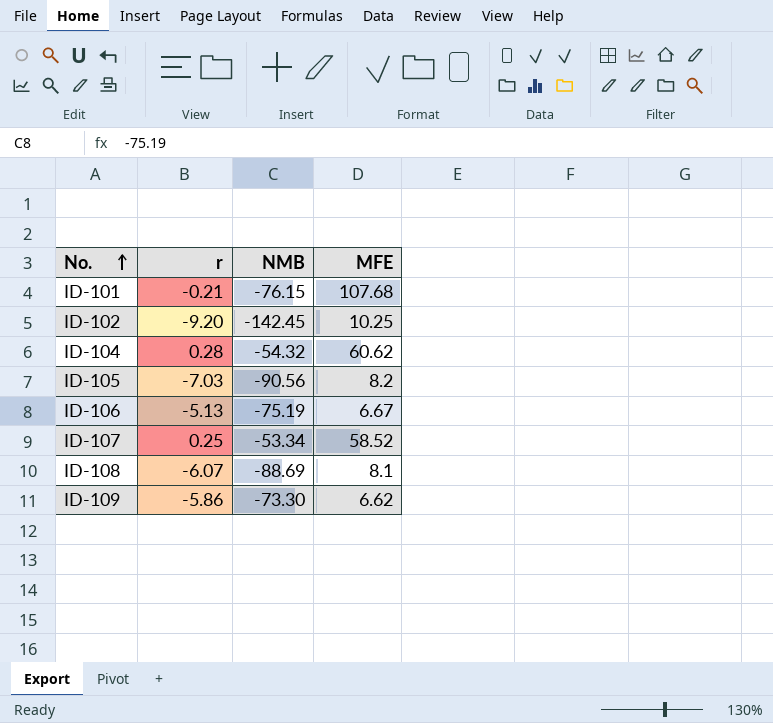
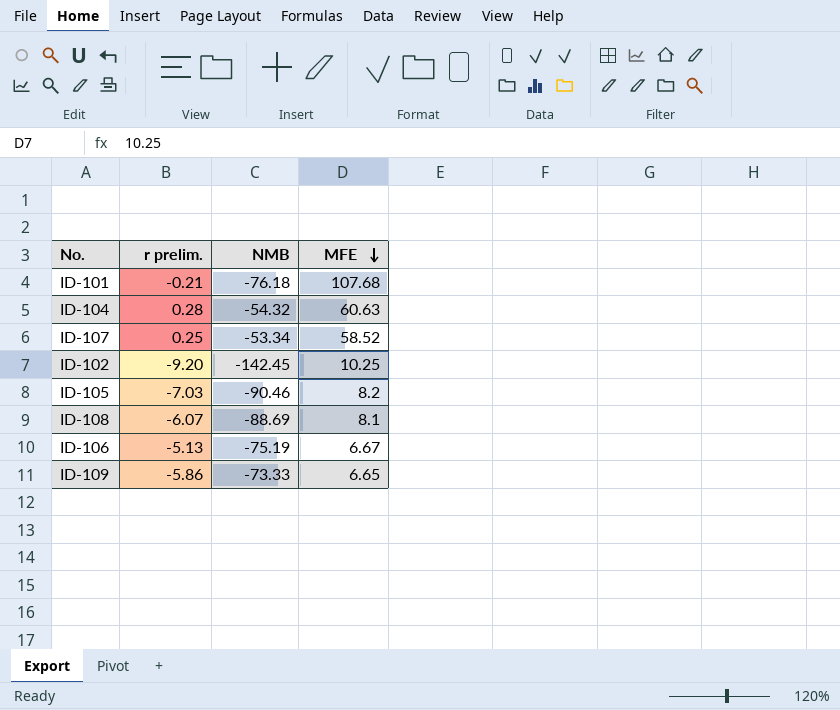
row order: No. ascending -> MFE descending
column name: r -> r prelim.
ID-101 | NMB: -76.15 -> -76.18
ID-104 | MFE: 60.62 -> 60.63
ID-105 | NMB: -90.56 -> -90.46
ID-109 | NMB: -73.30 -> -73.33
ID-109 | MFE: 6.62 -> 6.65

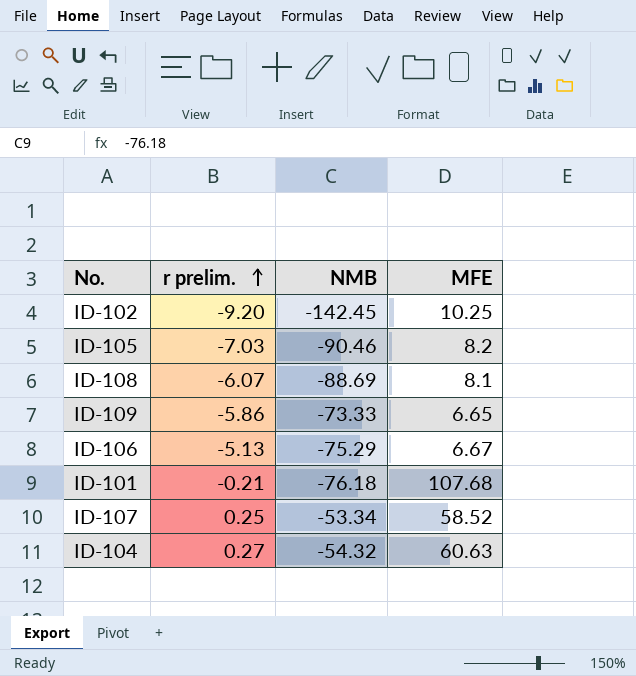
row order: MFE descending -> r prelim. ascending
ID-106 | NMB: -75.19 -> -75.29
ID-104 | r prelim.: 0.28 -> 0.27

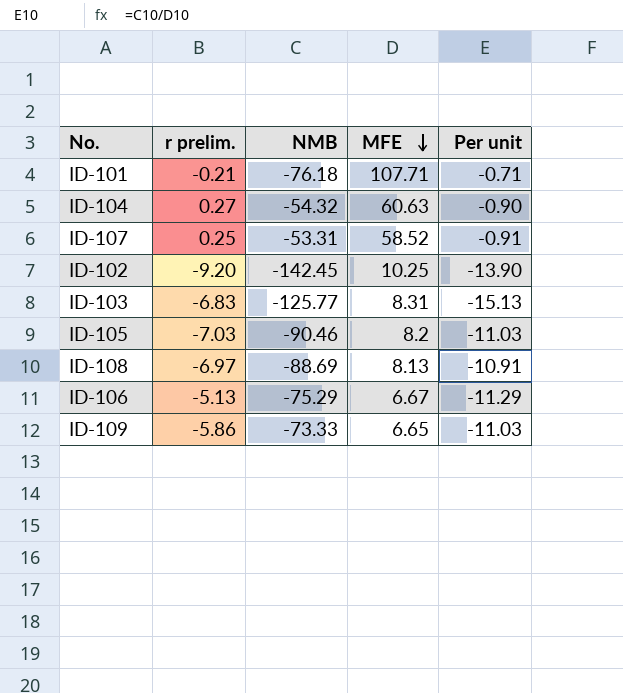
row order: r prelim. ascending -> MFE descending
column Per unit | formula: none -> [NMB] / [MFE]
ID-101 | MFE: 107.68 -> 107.71
ID-107 | NMB: -53.34 -> -53.31
row ID-103: none -> -6.83 | -125.77 | 8.31 | -15.13
ID-108 | r prelim.: -6.07 -> -6.97
ID-108 | MFE: 8.1 -> 8.13

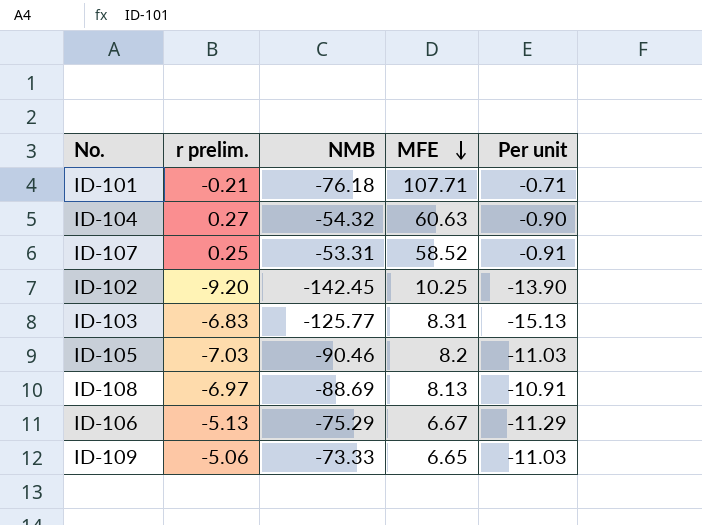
ID-109 | r prelim.: -5.86 -> -5.06

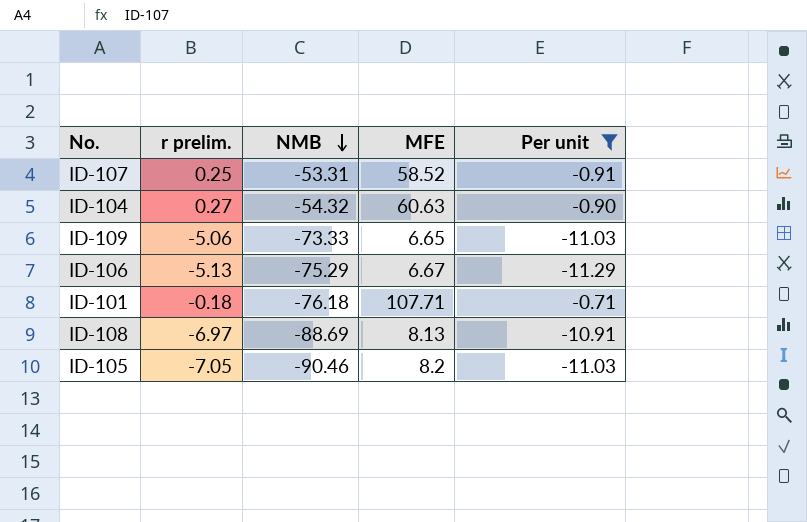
filter: none -> Per unit >= -11.29
row order: MFE descending -> NMB descending
ID-101 | r prelim.: -0.21 -> -0.18
ID-105 | r prelim.: -7.03 -> -7.05

